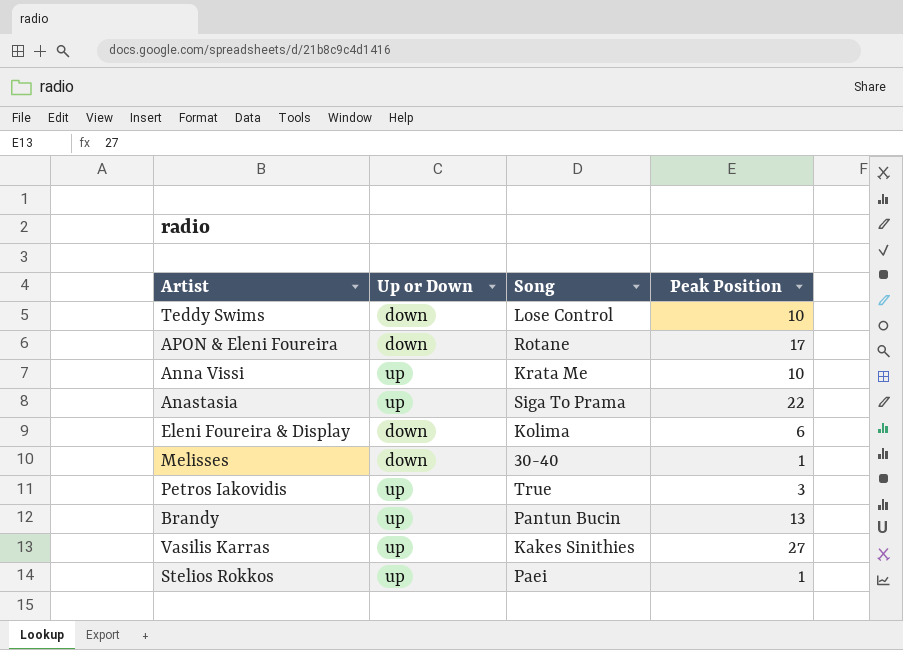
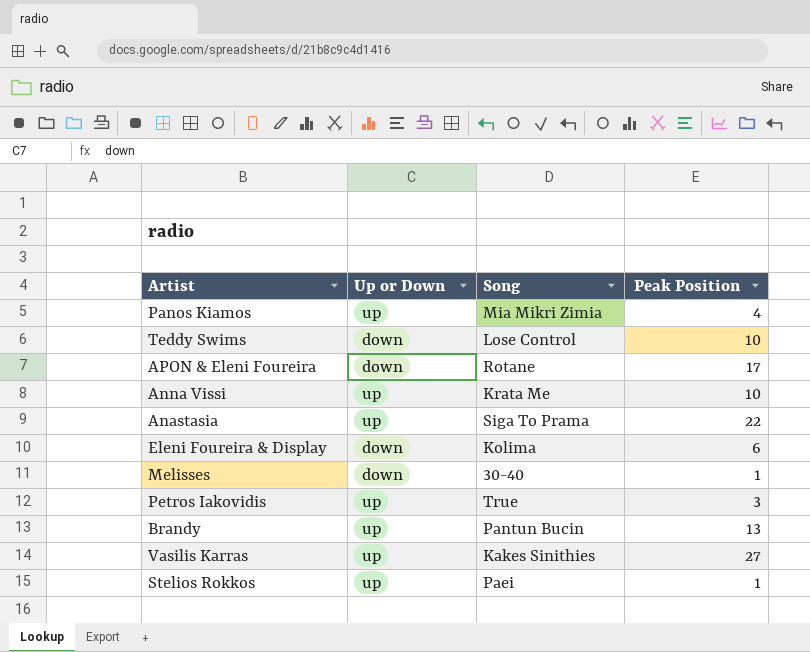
row Panos Kiamos: none -> up | Mia Mikri Zimia | 4

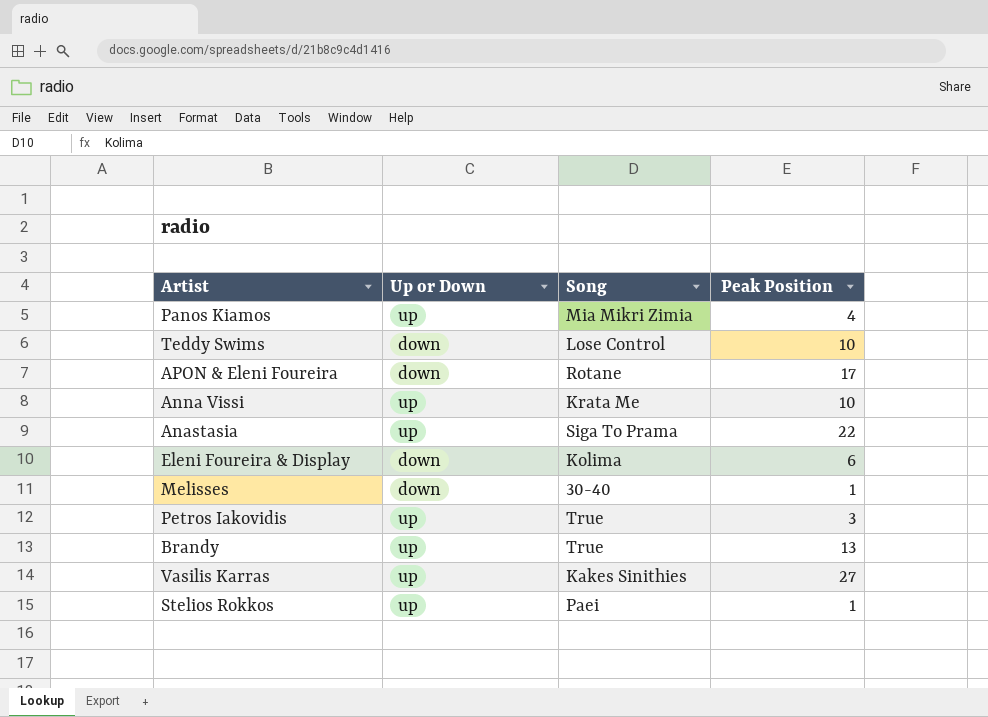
Brandy | Song: Pantun Bucin -> True

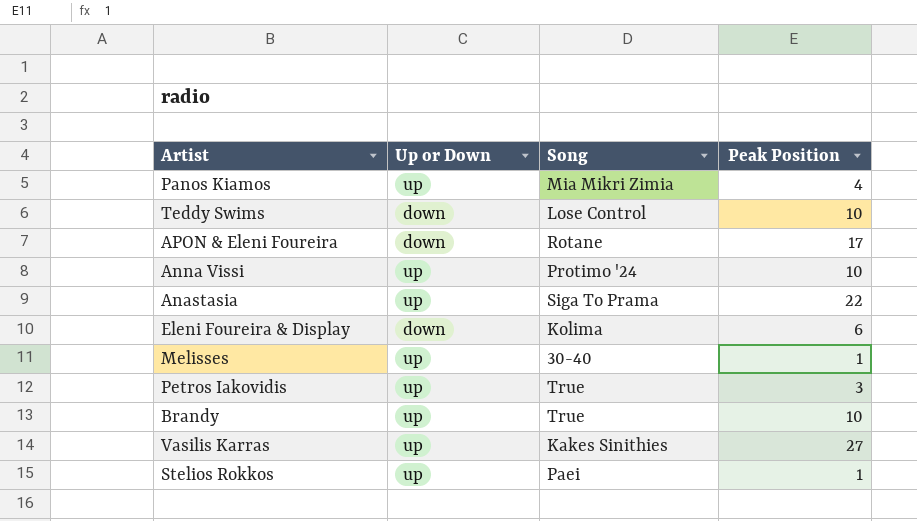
Anna Vissi | Song: Krata Me -> Protimo '24
Melisses | Up or Down: down -> up
Brandy | Peak Position: 13 -> 10

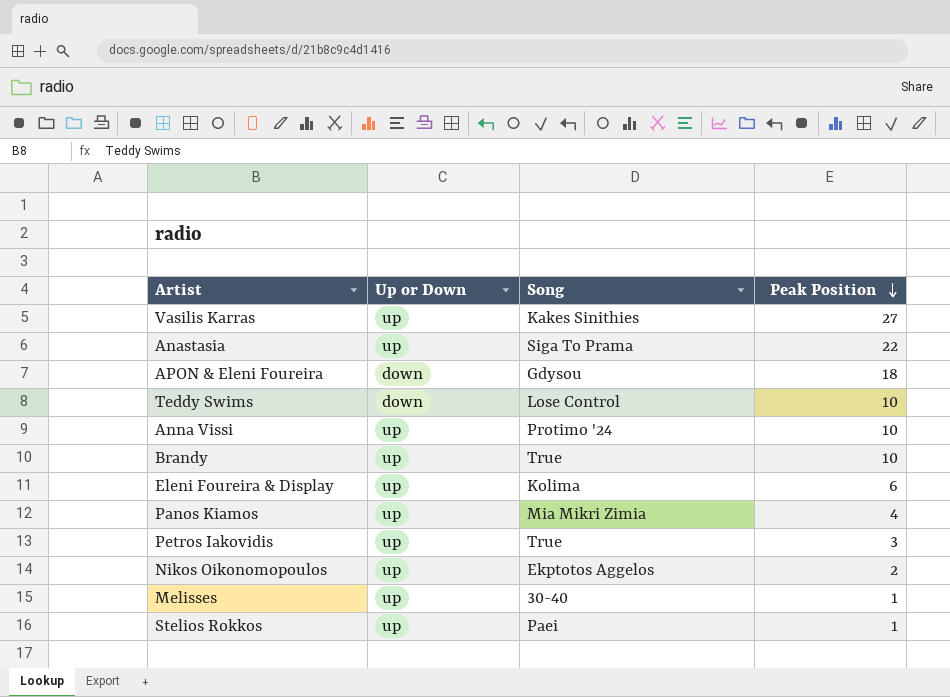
row order: none -> Peak Position descending
APON & Eleni Foureira | Song: Rotane -> Gdysou
APON & Eleni Foureira | Peak Position: 17 -> 18
Eleni Foureira & Display | Up or Down: down -> up
row Nikos Oikonomopoulos: none -> up | Ekptotos Aggelos | 2

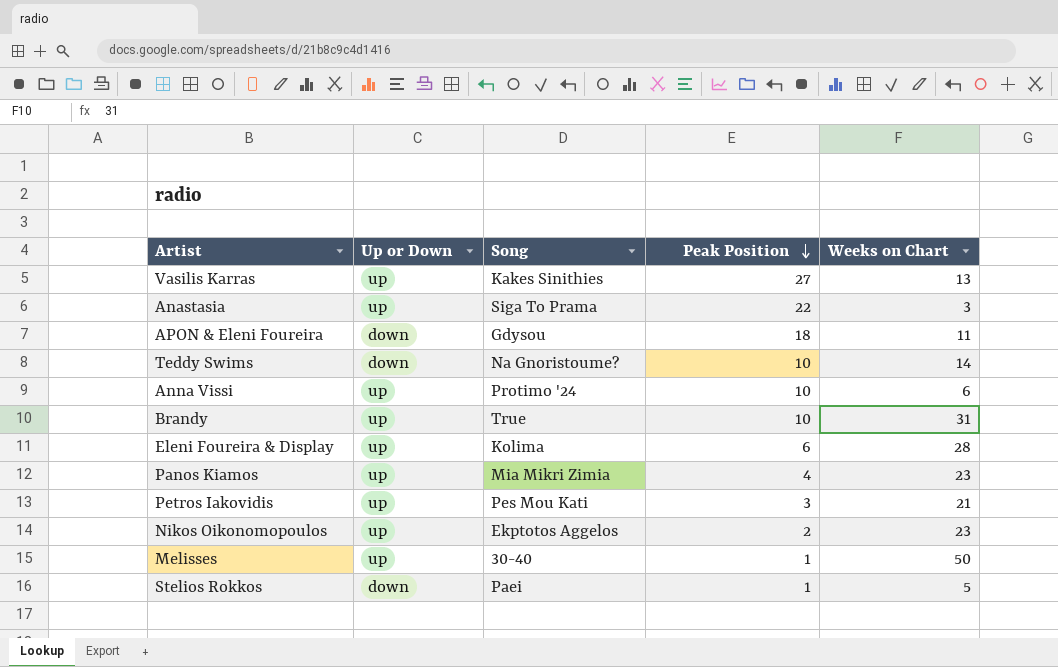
column Weeks on Chart | position: none -> 5
Teddy Swims | Song: Lose Control -> Na Gnoristoume?
Petros Iakovidis | Song: True -> Pes Mou Kati
Stelios Rokkos | Up or Down: up -> down

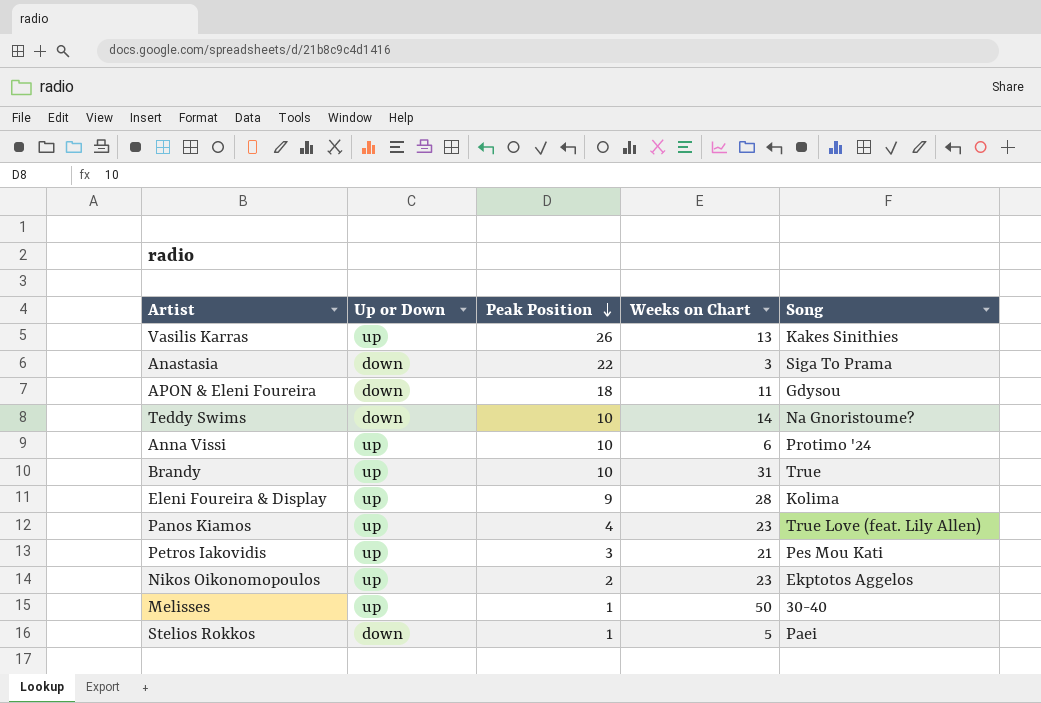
column Song | position: 3 -> 5
Vasilis Karras | Peak Position: 27 -> 26
Anastasia | Up or Down: up -> down
Eleni Foureira & Display | Peak Position: 6 -> 9
Panos Kiamos | Song: Mia Mikri Zimia -> True Love (feat. Lily Allen)

